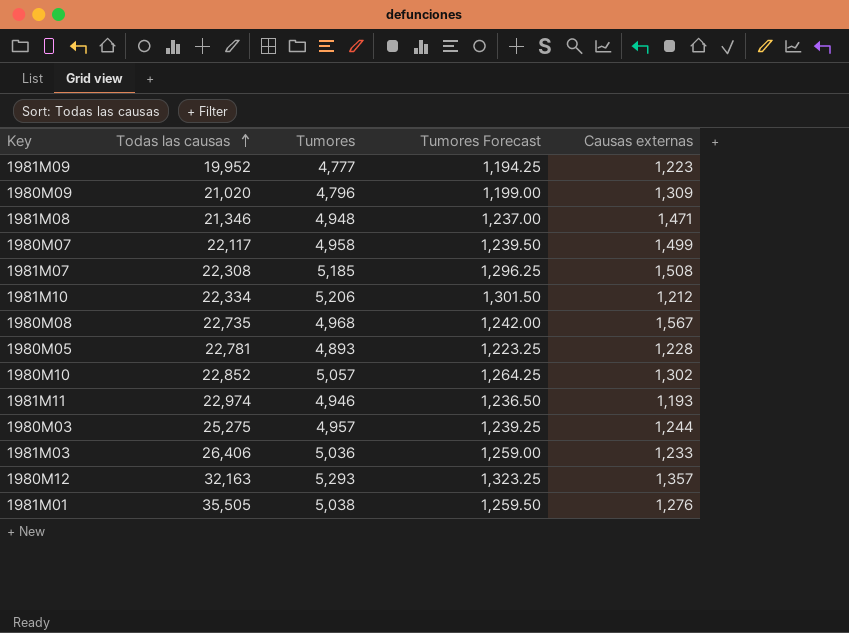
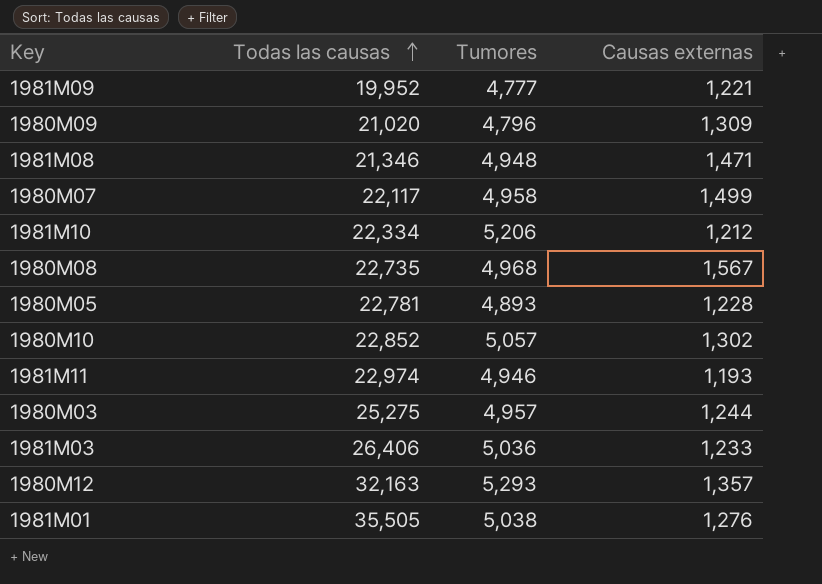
column Tumores Forecast | formula: [Tumores] * 0.25 -> none
row 1981M07: 22,308 | 5,185 | 1,296.25 | 1,508 -> none
1981M09 | Causas externas: 1,223 -> 1,221

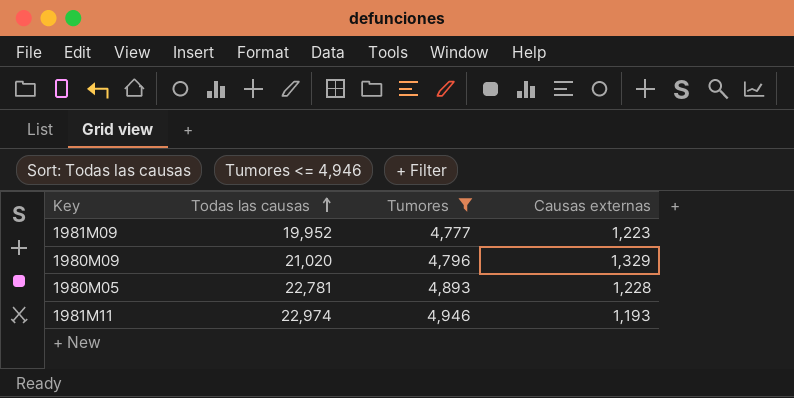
filter: none -> Tumores <= 4,946
1981M09 | Causas externas: 1,221 -> 1,223
1980M09 | Causas externas: 1,309 -> 1,329

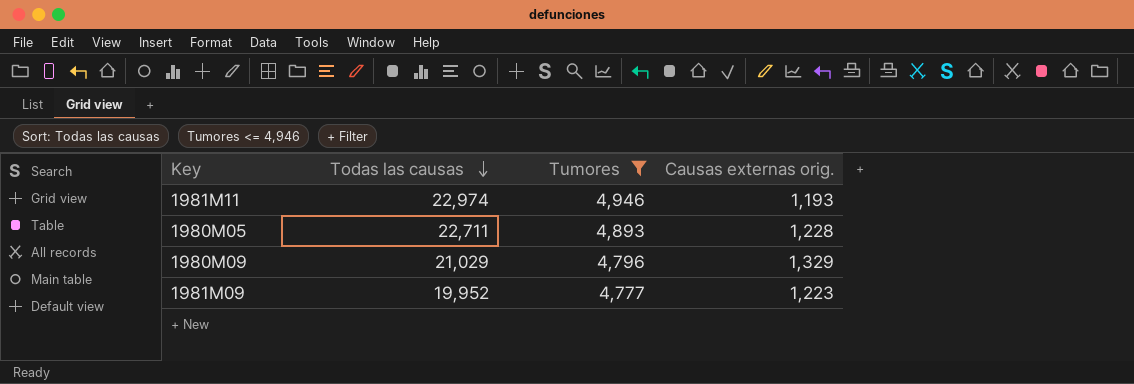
row order: Todas las causas ascending -> Todas las causas descending
column name: Causas externas -> Causas externas orig.
1980M05 | Todas las causas: 22,781 -> 22,711
1980M09 | Todas las causas: 21,020 -> 21,029

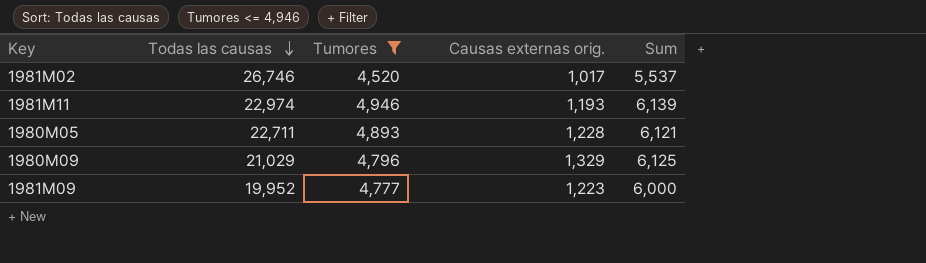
column Sum | formula: none -> [Tumores] + [Causas externas orig.]
row 1981M02: none -> 26,746 | 4,520 | 1,017 | 5,537

